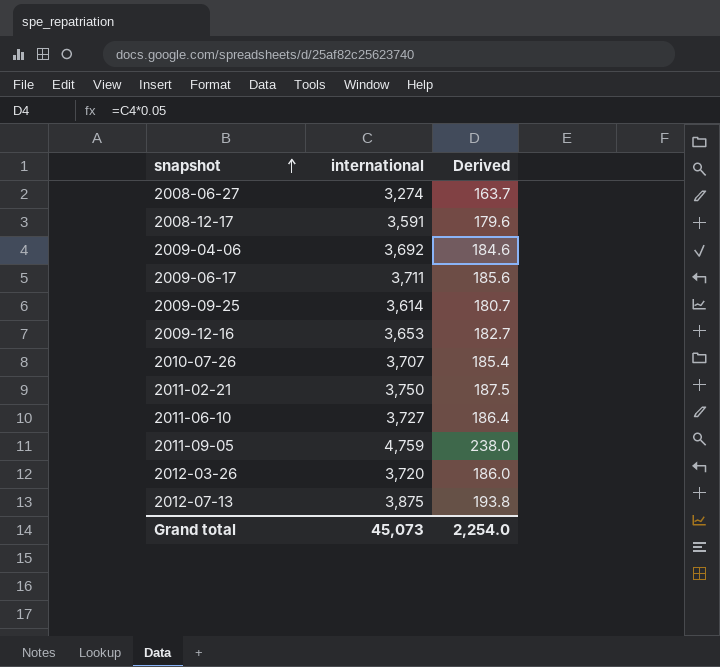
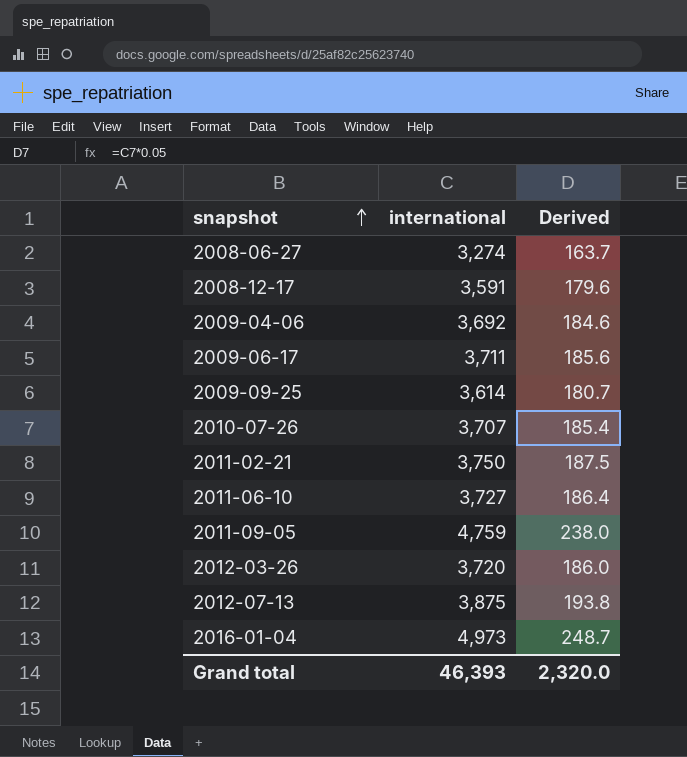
row 2009-12-16: 3,653 | 182.7 -> none
row 2016-01-04: none -> 4,973 | 248.7
Grand total | international: 45,073 -> 46,393
Grand total | Derived: 2,254.0 -> 2,320.0

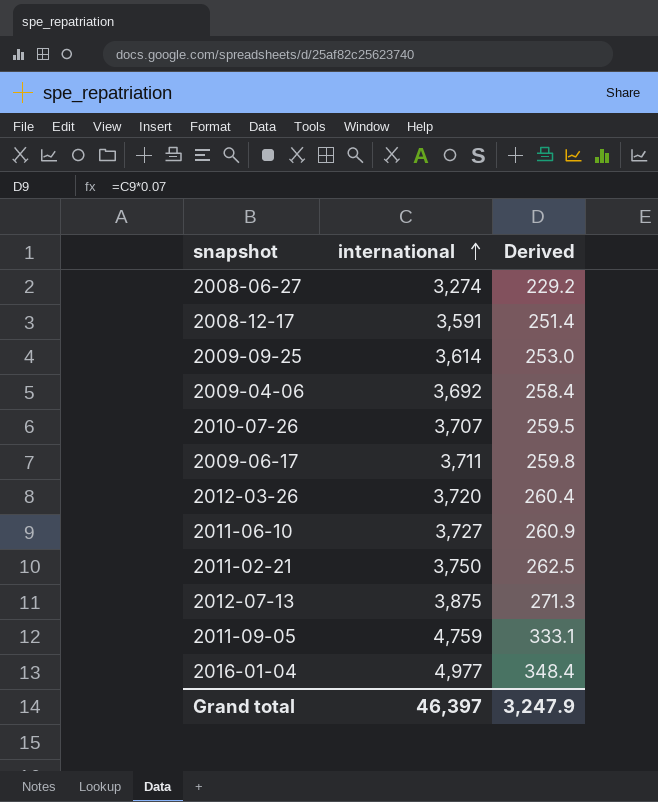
row order: snapshot ascending -> international ascending
column Derived | formula: [international] * 0.05 -> [international] * 0.07
2016-01-04 | international: 4,973 -> 4,977
Grand total | international: 46,393 -> 46,397
Grand total | Derived: 2,320.0 -> 3,247.9

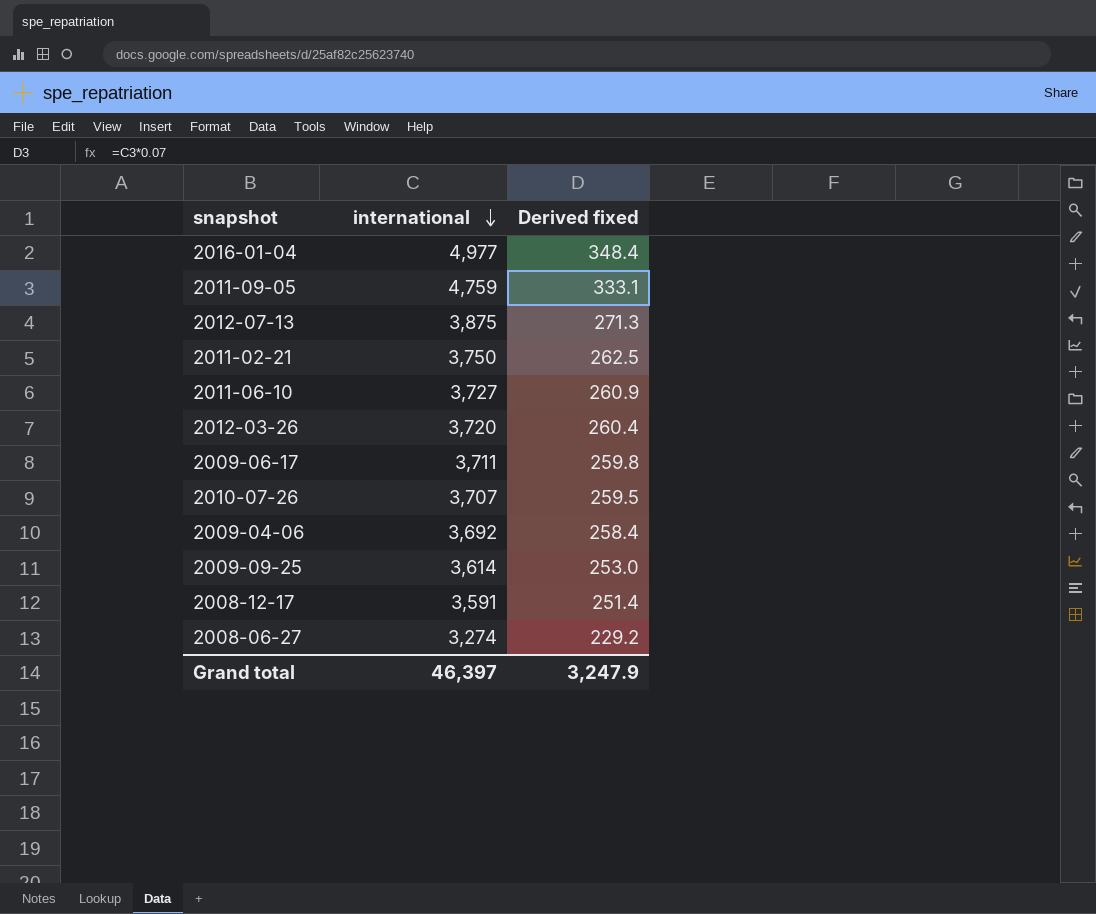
row order: international ascending -> international descending
column name: Derived -> Derived fixed

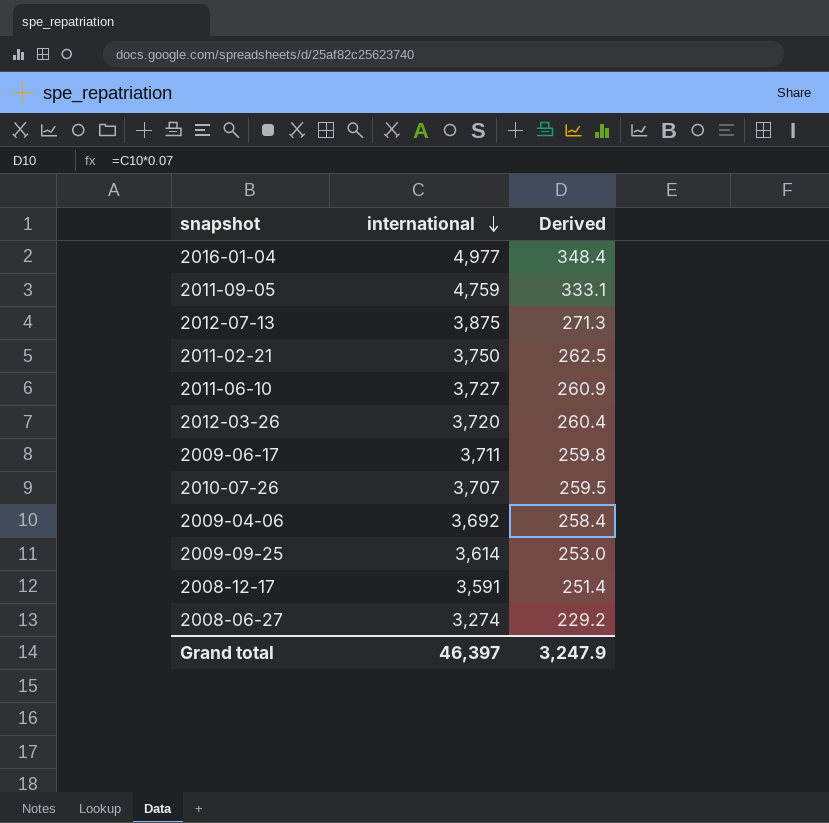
column name: Derived fixed -> Derived

